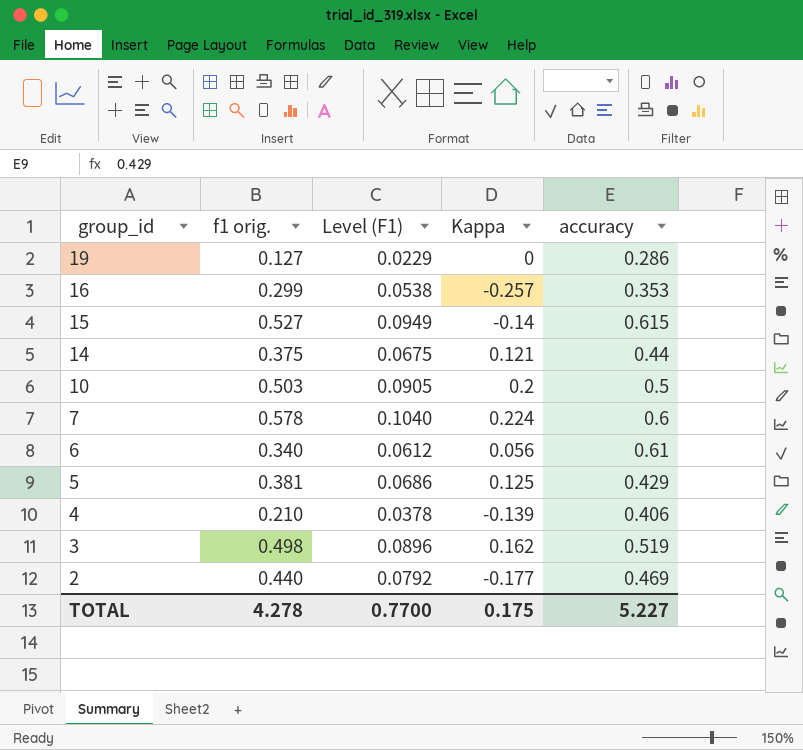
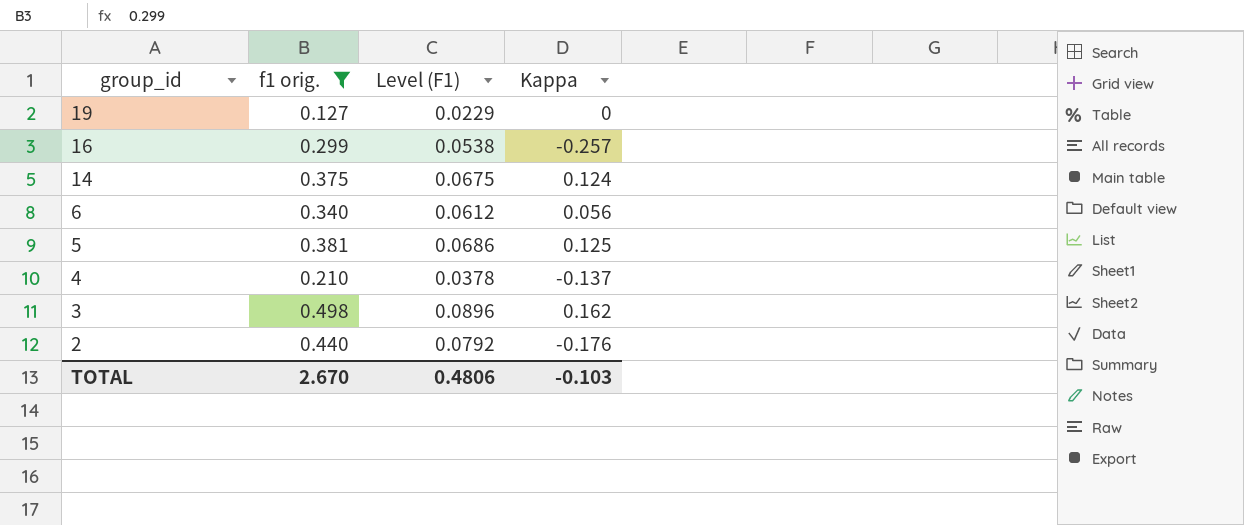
filter: none -> f1 orig. <= 0.498
column accuracy | position: 5 -> none
14 | Kappa: 0.121 -> 0.124
4 | Kappa: -0.139 -> -0.137
2 | Kappa: -0.177 -> -0.176
TOTAL | f1 orig.: 4.278 -> 2.670
TOTAL | Level (F1): 0.7700 -> 0.4806
TOTAL | Kappa: 0.175 -> -0.103

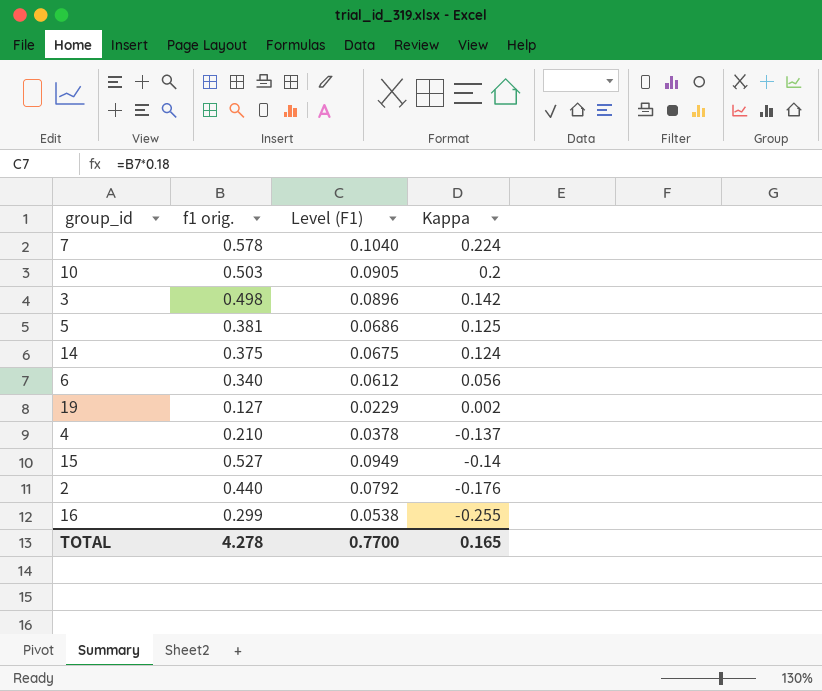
filter: f1 orig. <= 0.498 -> none
row order: group_id descending -> Kappa descending
3 | Kappa: 0.162 -> 0.142
19 | Kappa: 0 -> 0.002
16 | Kappa: -0.257 -> -0.255
TOTAL | f1 orig.: 2.670 -> 4.278
TOTAL | Level (F1): 0.4806 -> 0.7700
TOTAL | Kappa: -0.103 -> 0.165

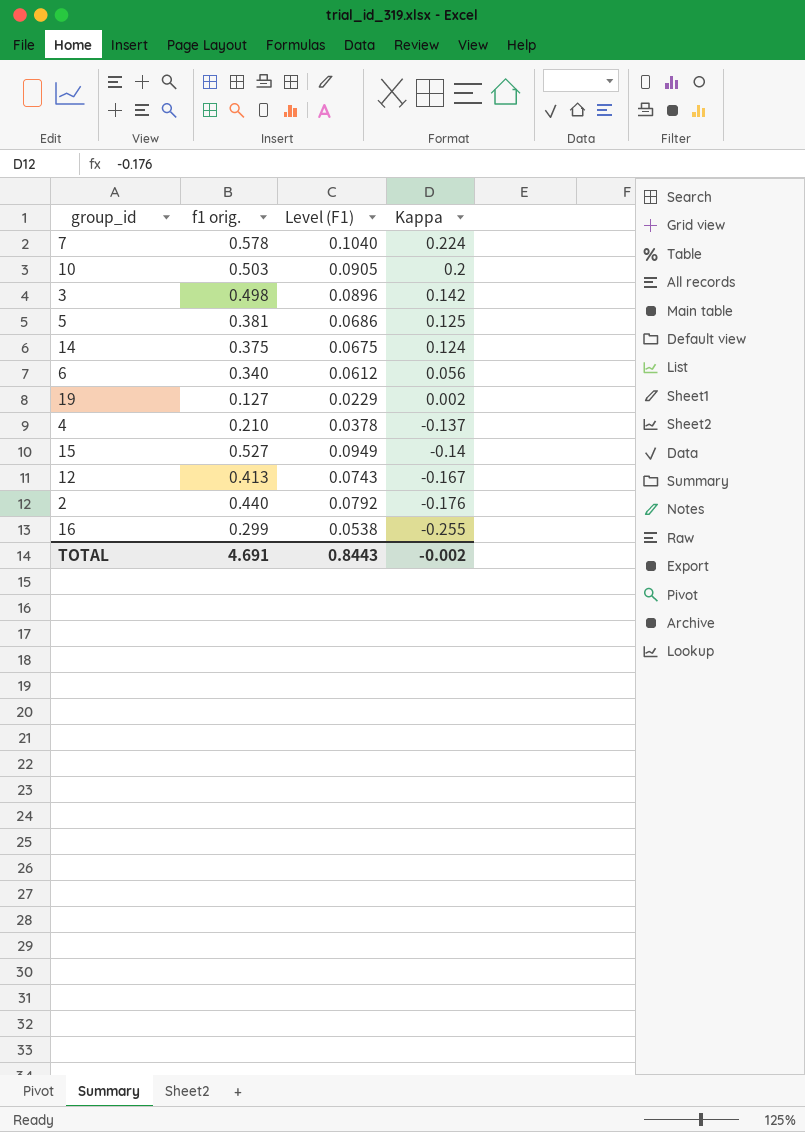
row 12: none -> 0.413 | 0.0743 | -0.167
TOTAL | f1 orig.: 4.278 -> 4.691
TOTAL | Level (F1): 0.7700 -> 0.8443
TOTAL | Kappa: 0.165 -> -0.002

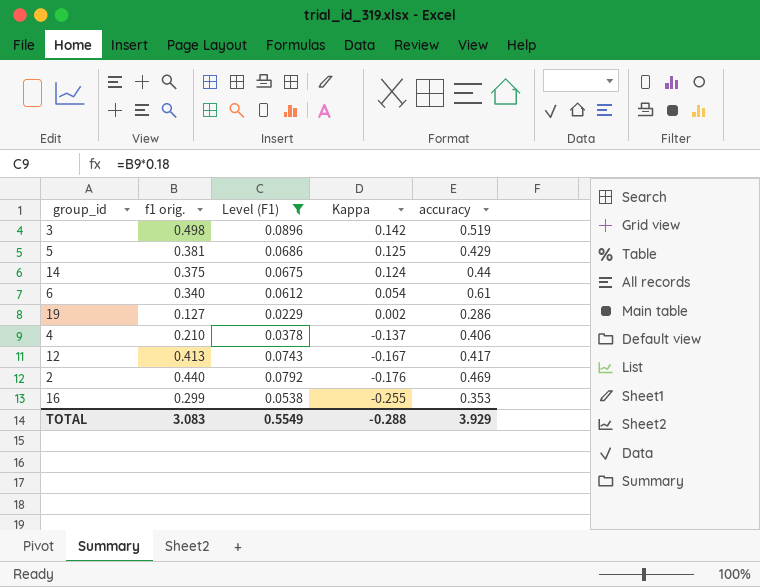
filter: none -> Level (F1) <= 0.0896
column accuracy | position: none -> 5
6 | Kappa: 0.056 -> 0.054
TOTAL | f1 orig.: 4.691 -> 3.083
TOTAL | Level (F1): 0.8443 -> 0.5549
TOTAL | Kappa: -0.002 -> -0.288

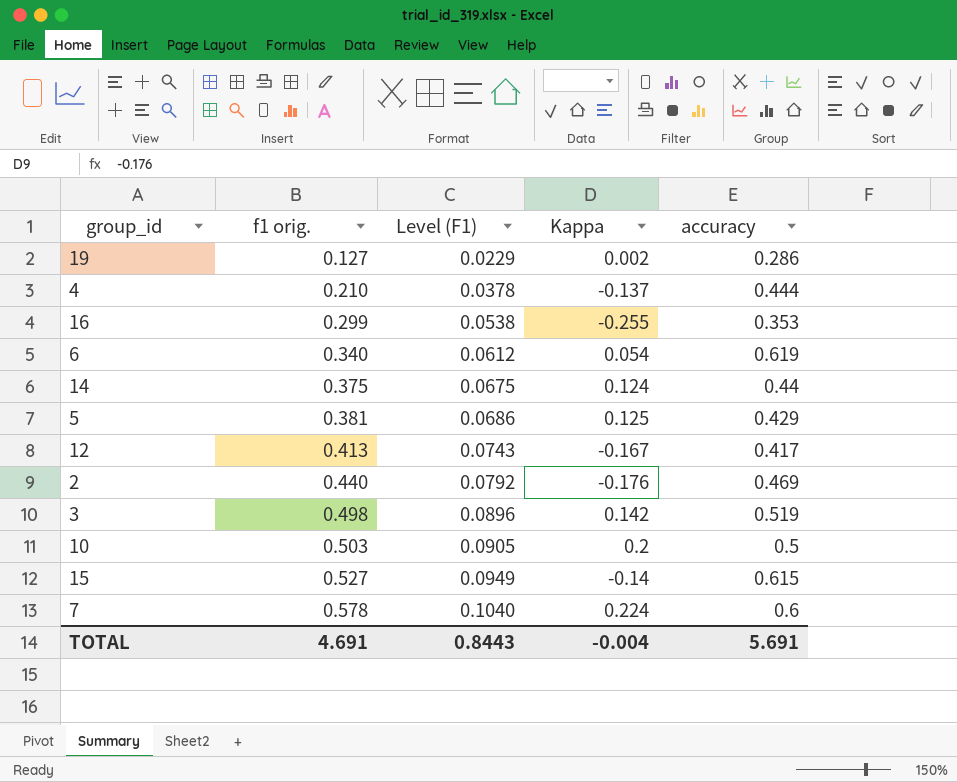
filter: Level (F1) <= 0.0896 -> none
row order: Kappa descending -> f1 orig. ascending
4 | accuracy: 0.406 -> 0.444
6 | accuracy: 0.61 -> 0.619
TOTAL | f1 orig.: 3.083 -> 4.691
TOTAL | Level (F1): 0.5549 -> 0.8443
TOTAL | Kappa: -0.288 -> -0.004
TOTAL | accuracy: 3.929 -> 5.691

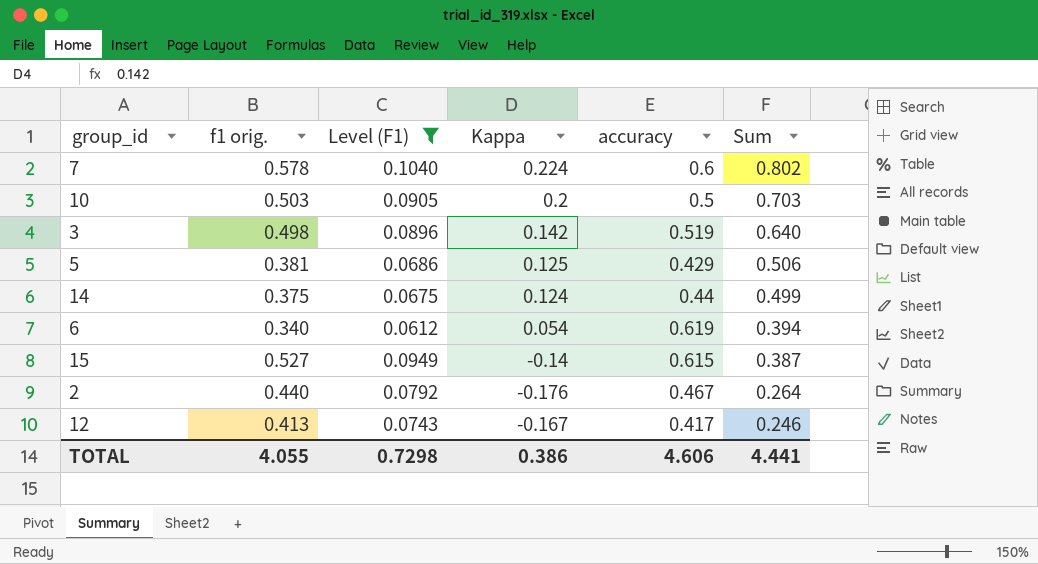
filter: none -> Level (F1) >= 0.0612
row order: f1 orig. ascending -> Sum descending
column Sum | formula: none -> [f1 orig.] + [Kappa]
2 | accuracy: 0.469 -> 0.467
TOTAL | f1 orig.: 4.691 -> 4.055
TOTAL | Level (F1): 0.8443 -> 0.7298
TOTAL | Kappa: -0.004 -> 0.386
TOTAL | accuracy: 5.691 -> 4.606

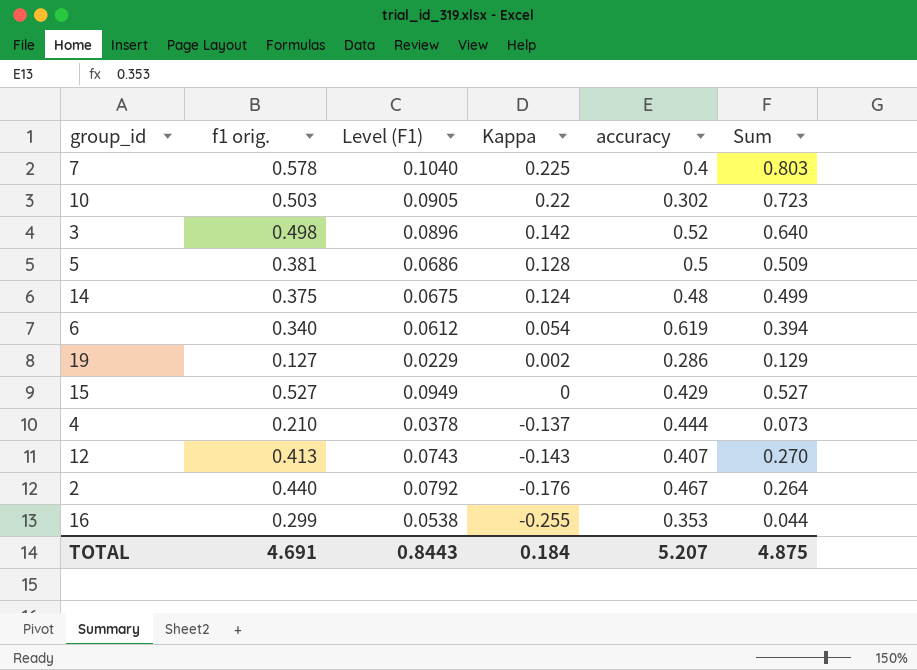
filter: Level (F1) >= 0.0612 -> none
row order: Sum descending -> Kappa descending
7 | Kappa: 0.224 -> 0.225
7 | accuracy: 0.6 -> 0.4
7 | Sum: 0.802 -> 0.803
10 | Kappa: 0.2 -> 0.22
10 | accuracy: 0.5 -> 0.302
10 | Sum: 0.703 -> 0.723
3 | accuracy: 0.519 -> 0.52
5 | Kappa: 0.125 -> 0.128
5 | accuracy: 0.429 -> 0.5
5 | Sum: 0.506 -> 0.509
14 | accuracy: 0.44 -> 0.48
15 | Kappa: -0.14 -> 0
15 | accuracy: 0.615 -> 0.429
15 | Sum: 0.387 -> 0.527
12 | Kappa: -0.167 -> -0.143
12 | accuracy: 0.417 -> 0.407
12 | Sum: 0.246 -> 0.270
TOTAL | f1 orig.: 4.055 -> 4.691
TOTAL | Level (F1): 0.7298 -> 0.8443
TOTAL | Kappa: 0.386 -> 0.184
TOTAL | accuracy: 4.606 -> 5.207
TOTAL | Sum: 4.441 -> 4.875

